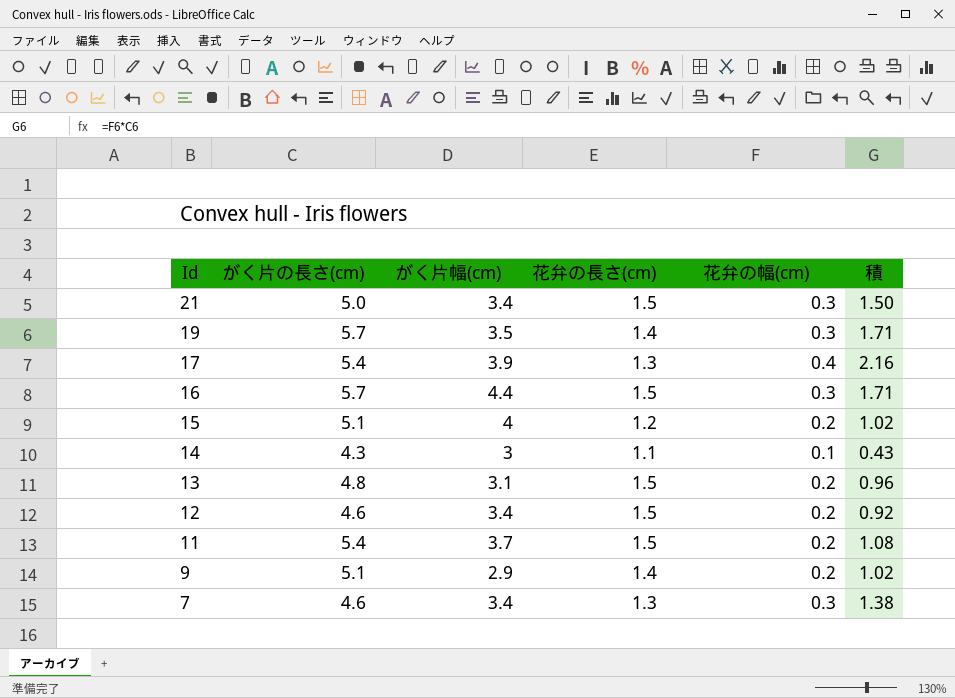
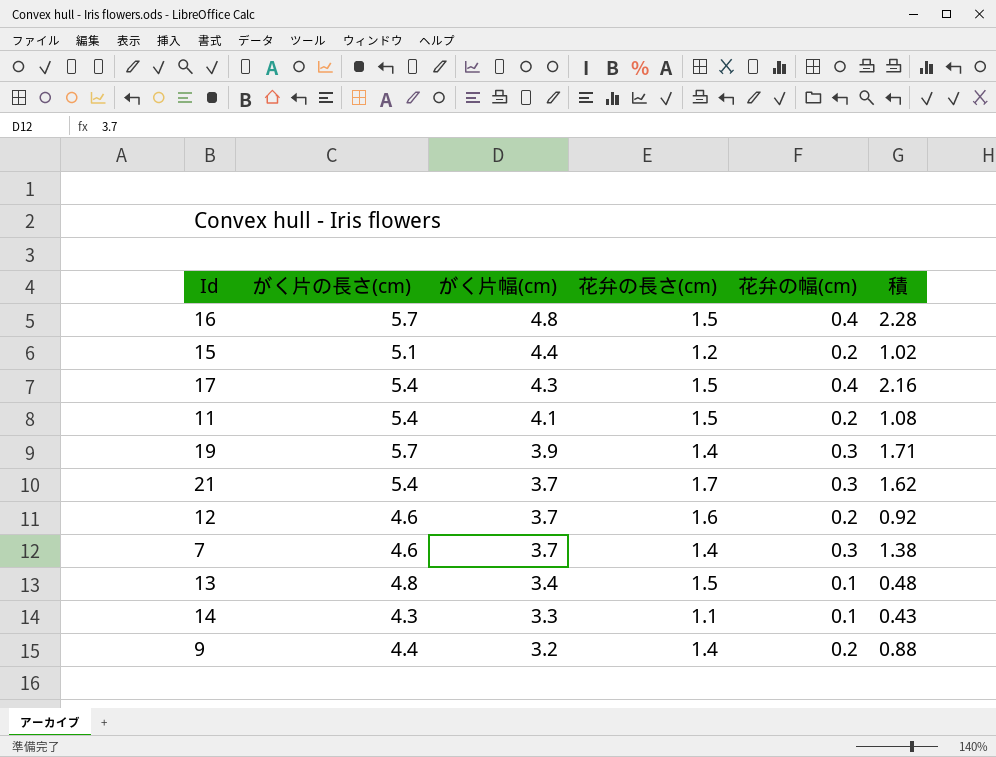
row order: Id descending -> がく片幅(cm) descending
16 | がく片幅(cm): 4.4 -> 4.8
16 | 花弁の幅(cm): 0.3 -> 0.4
16 | 積: 1.71 -> 2.28
15 | がく片幅(cm): 4 -> 4.4
17 | がく片幅(cm): 3.9 -> 4.3
17 | 花弁の長さ(cm): 1.3 -> 1.5
11 | がく片幅(cm): 3.7 -> 4.1
19 | がく片幅(cm): 3.5 -> 3.9
21 | がく片の長さ(cm): 5.0 -> 5.4
21 | がく片幅(cm): 3.4 -> 3.7
21 | 花弁の長さ(cm): 1.5 -> 1.7
21 | 積: 1.50 -> 1.62
12 | がく片幅(cm): 3.4 -> 3.7
12 | 花弁の長さ(cm): 1.5 -> 1.6
7 | がく片幅(cm): 3.4 -> 3.7
7 | 花弁の長さ(cm): 1.3 -> 1.4
13 | がく片幅(cm): 3.1 -> 3.4
13 | 花弁の幅(cm): 0.2 -> 0.1
13 | 積: 0.96 -> 0.48
14 | がく片幅(cm): 3 -> 3.3
9 | がく片の長さ(cm): 5.1 -> 4.4
9 | がく片幅(cm): 2.9 -> 3.2
9 | 積: 1.02 -> 0.88

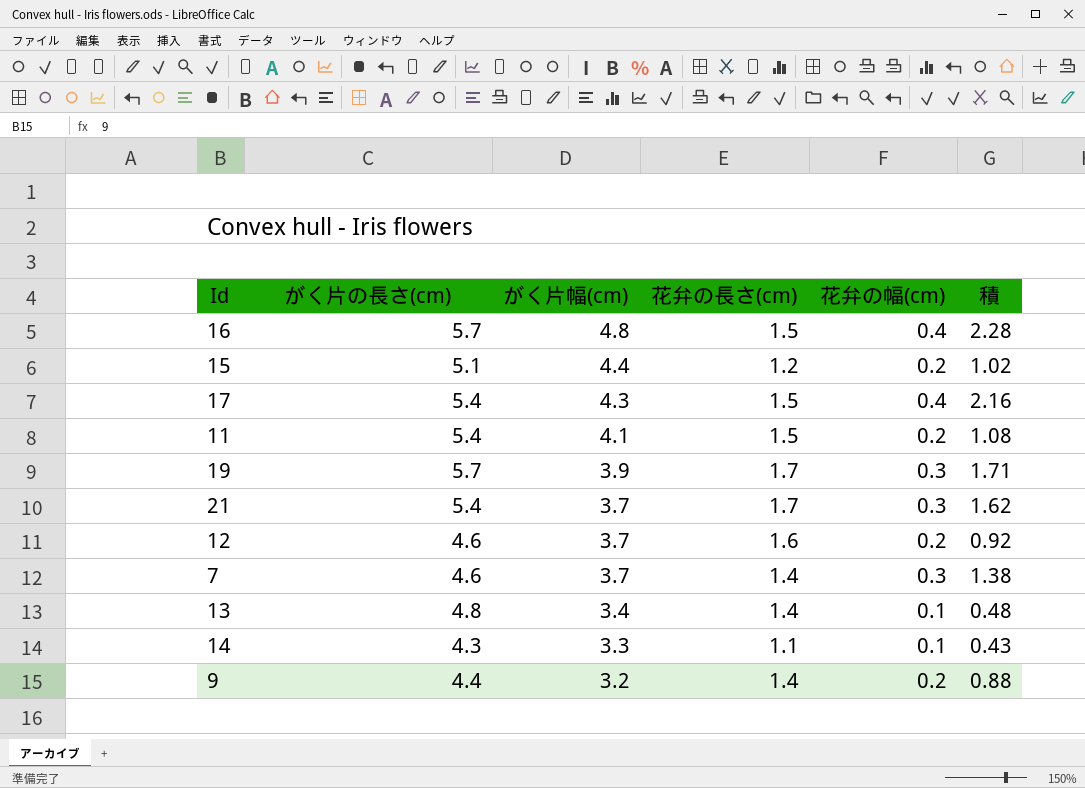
19 | 花弁の長さ(cm): 1.4 -> 1.7
13 | 花弁の長さ(cm): 1.5 -> 1.4

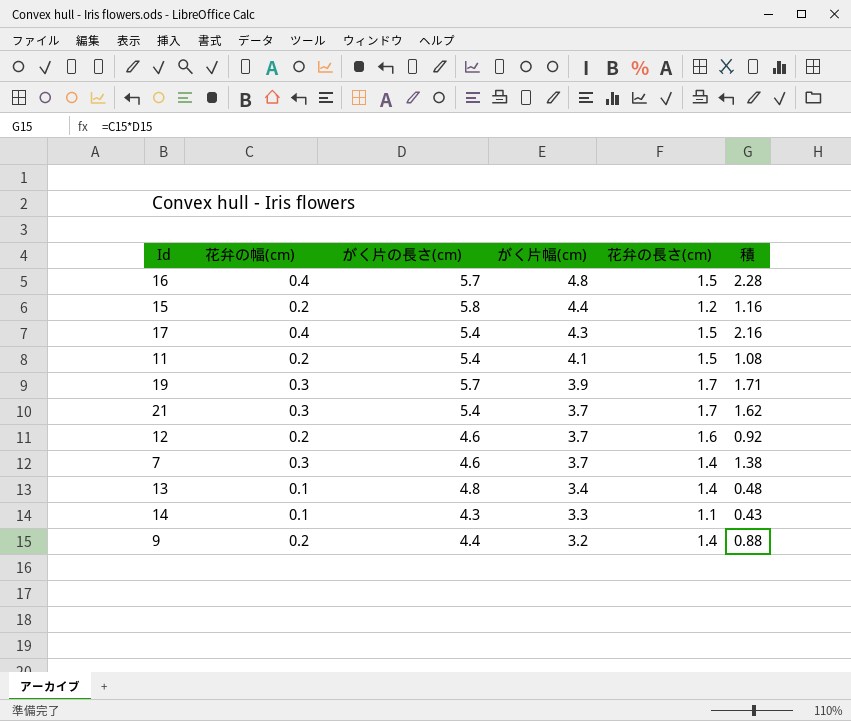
column 花弁の幅(cm) | position: 5 -> 2
15 | がく片の長さ(cm): 5.1 -> 5.8
15 | 積: 1.02 -> 1.16

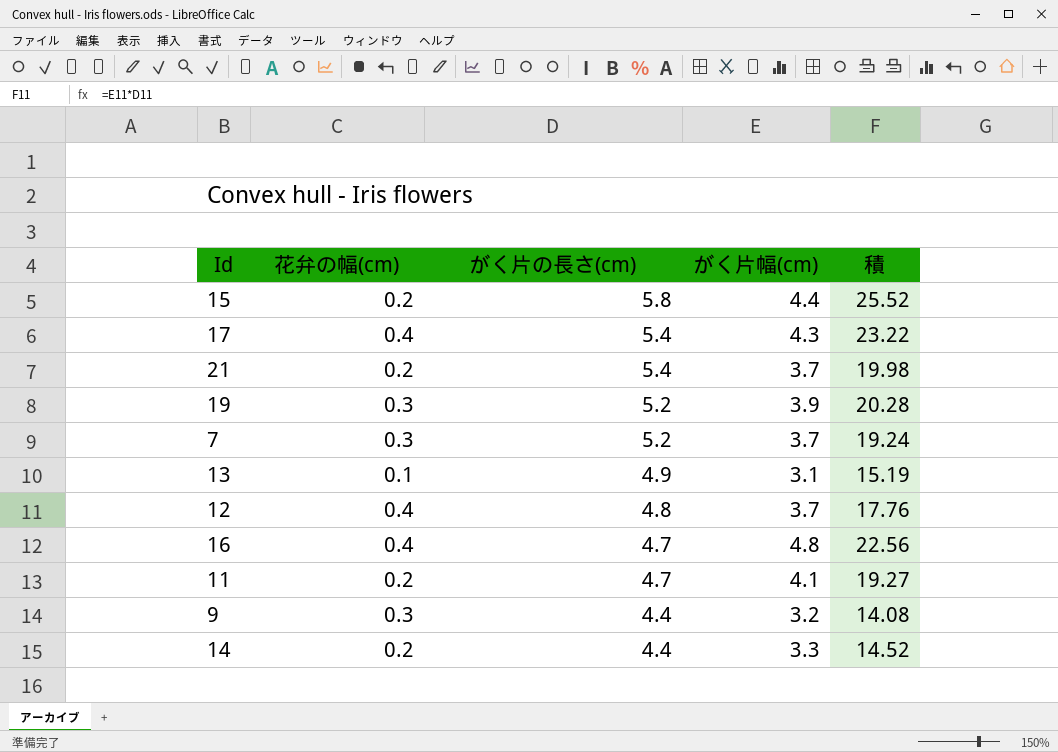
row order: がく片幅(cm) descending -> がく片の長さ(cm) descending
column 花弁の長さ(cm) | position: 5 -> none
column 積 | formula: [花弁の幅(cm)] * [がく片の長さ(cm)] -> [がく片の長さ(cm)] * [がく片幅(cm)]
21 | 花弁の幅(cm): 0.3 -> 0.2
19 | がく片の長さ(cm): 5.7 -> 5.2
7 | がく片の長さ(cm): 4.6 -> 5.2
13 | がく片の長さ(cm): 4.8 -> 4.9
13 | がく片幅(cm): 3.4 -> 3.1
12 | 花弁の幅(cm): 0.2 -> 0.4
12 | がく片の長さ(cm): 4.6 -> 4.8
16 | がく片の長さ(cm): 5.7 -> 4.7
11 | がく片の長さ(cm): 5.4 -> 4.7
9 | 花弁の幅(cm): 0.2 -> 0.3
14 | 花弁の幅(cm): 0.1 -> 0.2
14 | がく片の長さ(cm): 4.3 -> 4.4

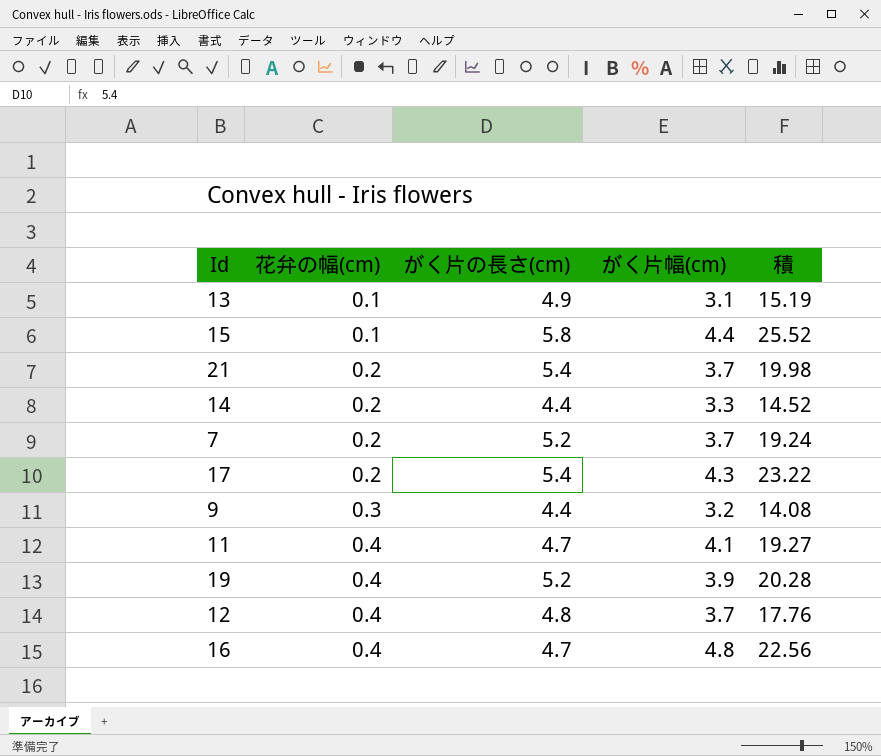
row order: がく片の長さ(cm) descending -> 花弁の幅(cm) ascending
15 | 花弁の幅(cm): 0.2 -> 0.1
7 | 花弁の幅(cm): 0.3 -> 0.2
17 | 花弁の幅(cm): 0.4 -> 0.2
11 | 花弁の幅(cm): 0.2 -> 0.4
19 | 花弁の幅(cm): 0.3 -> 0.4

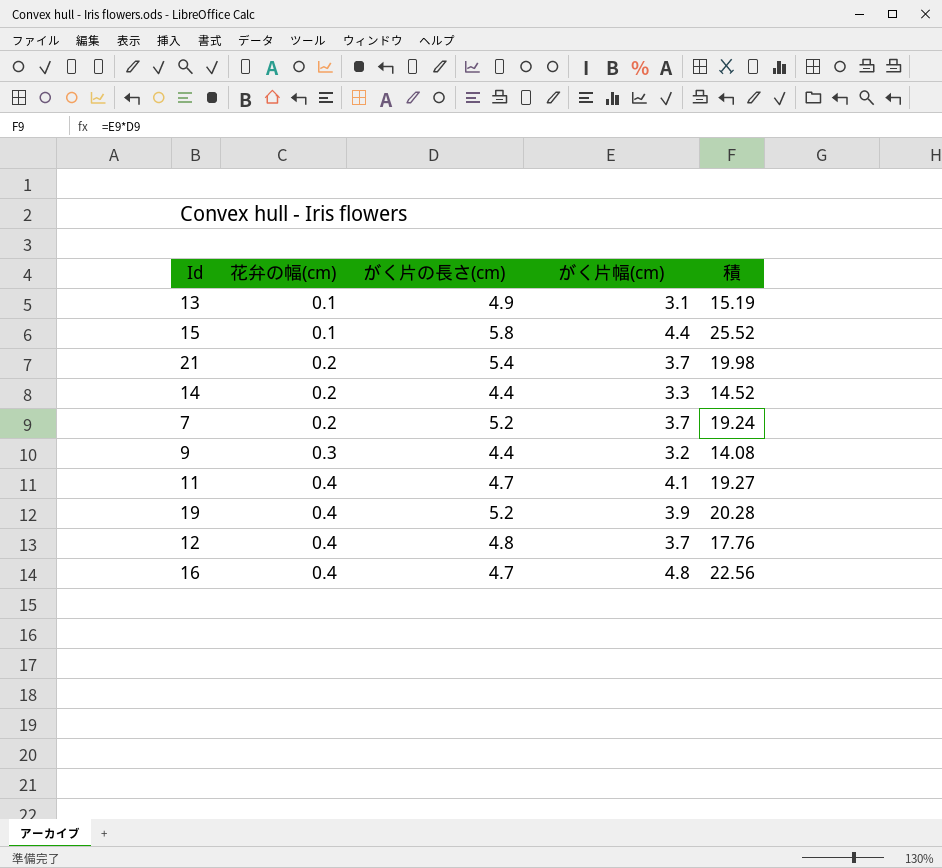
row 17: 0.2 | 5.4 | 4.3 | 23.22 -> none

